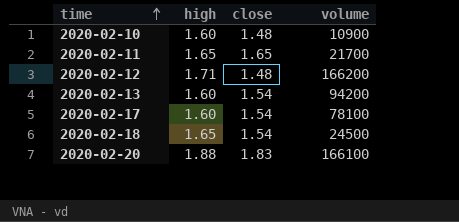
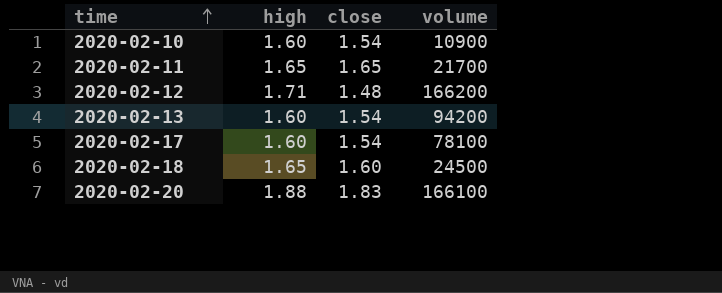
2020-02-10 | close: 1.48 -> 1.54
2020-02-18 | close: 1.54 -> 1.60

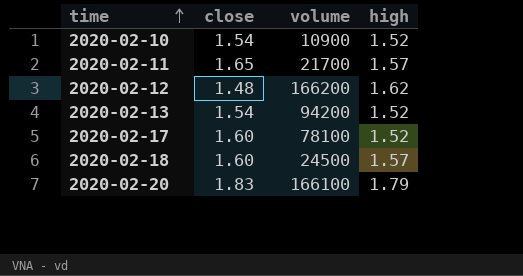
column high | position: 2 -> 4
2020-02-10 | high: 1.60 -> 1.52
2020-02-11 | high: 1.65 -> 1.57
2020-02-12 | high: 1.71 -> 1.62
2020-02-13 | high: 1.60 -> 1.52
2020-02-17 | close: 1.54 -> 1.60
2020-02-17 | high: 1.60 -> 1.52
2020-02-18 | high: 1.65 -> 1.57
2020-02-20 | high: 1.88 -> 1.79

